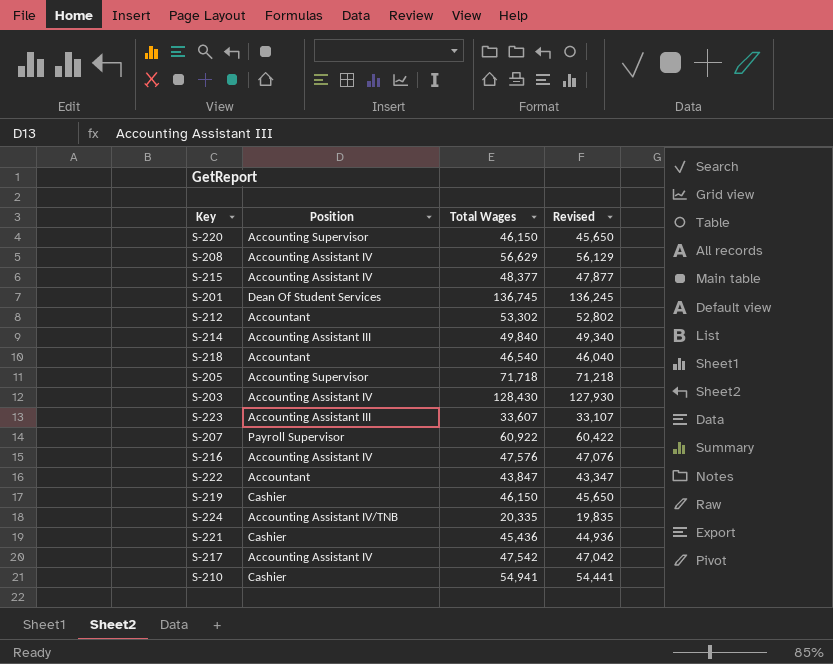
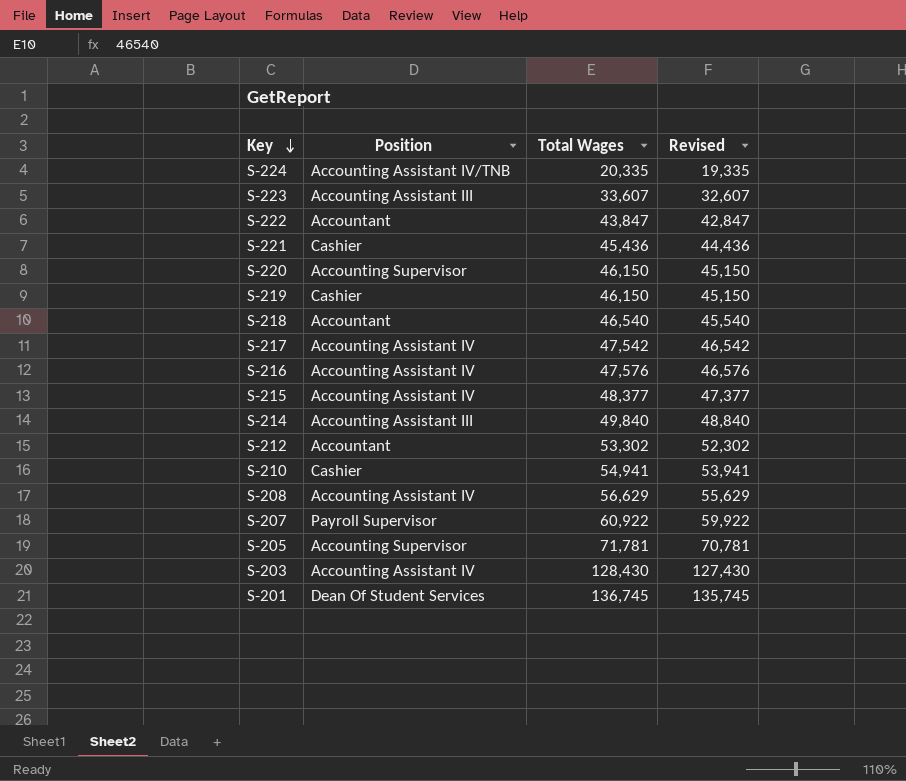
row order: none -> Key descending
column Revised | formula: [Total Wages] - 500 -> [Total Wages] - 1000
S-205 | Total Wages: 71,718 -> 71,781

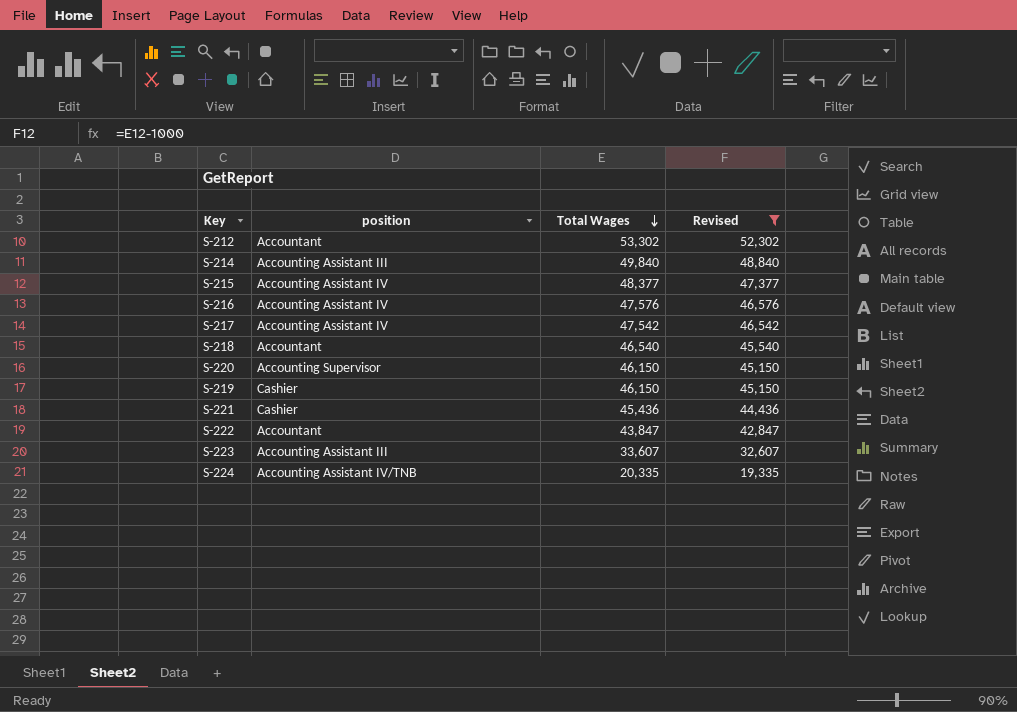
filter: none -> Revised <= 52,302
row order: Key descending -> Total Wages descending
column name: Position -> position

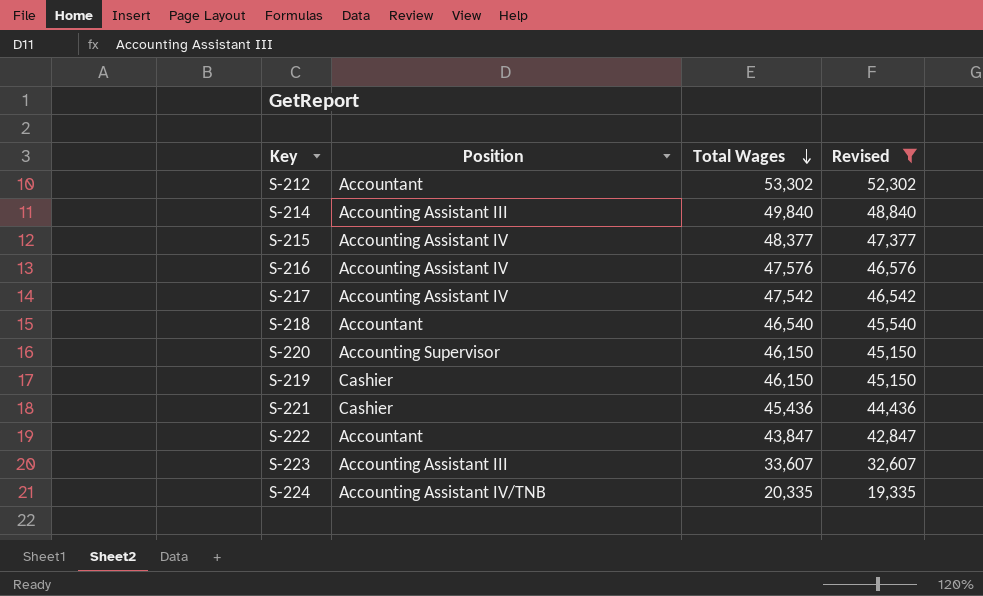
column name: position -> Position

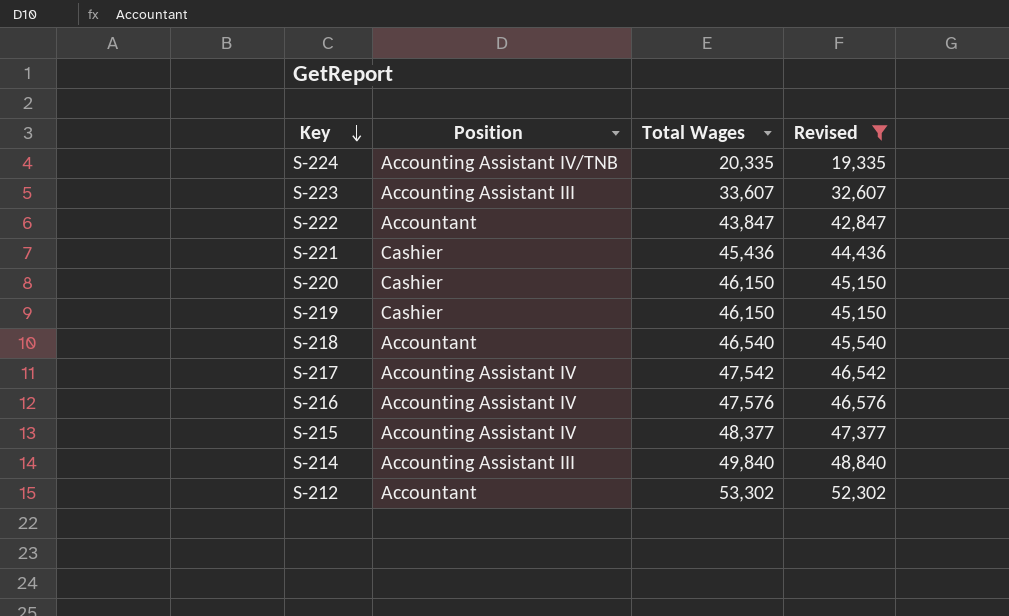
row order: Total Wages descending -> Key descending
S-220 | Position: Accounting Supervisor -> Cashier

